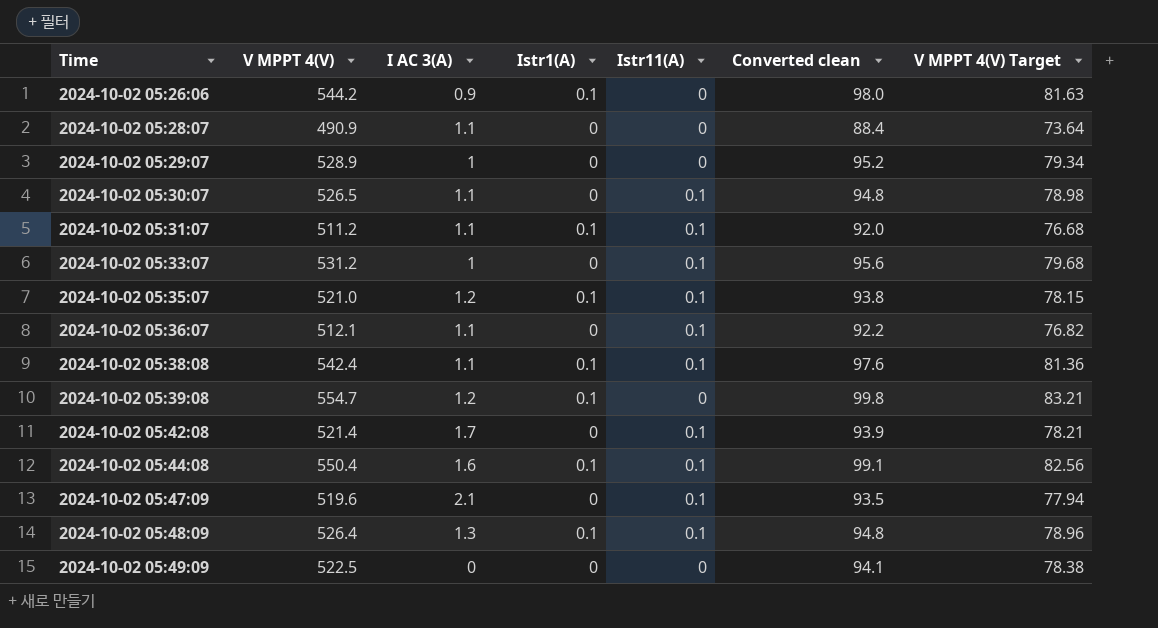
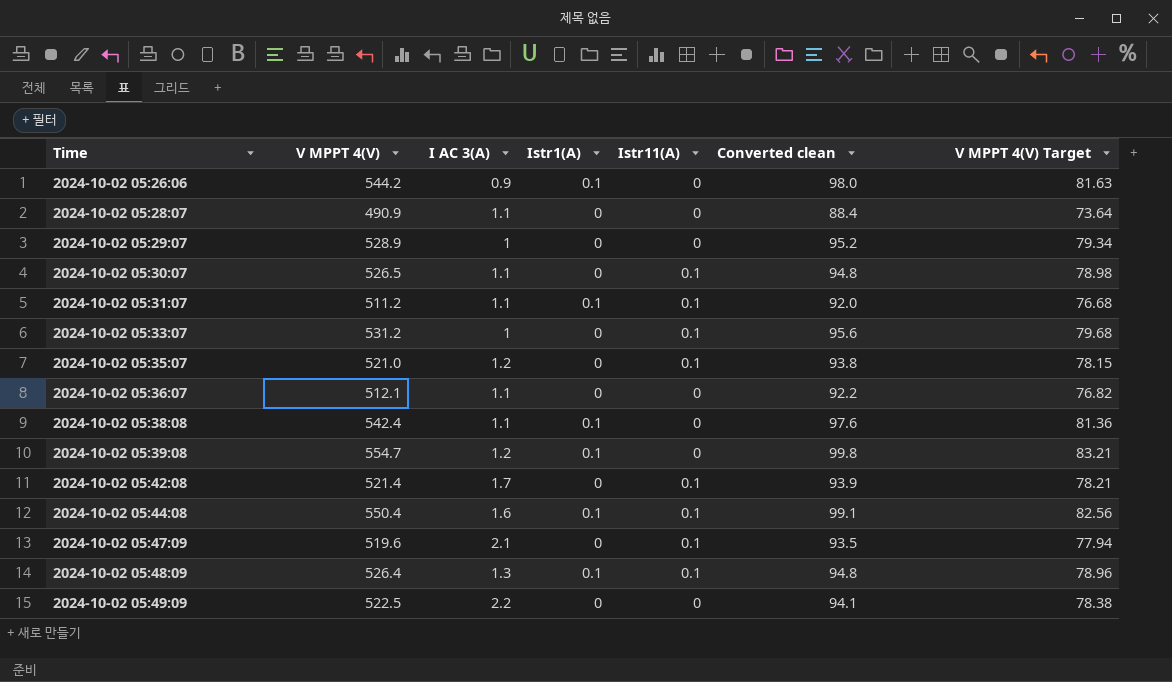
2024-10-02 05:35:07 | Istr1(A): 0.1 -> 0
2024-10-02 05:36:07 | Istr11(A): 0.1 -> 0
2024-10-02 05:38:08 | Istr11(A): 0.1 -> 0
2024-10-02 05:49:09 | I AC 3(A): 0 -> 2.2

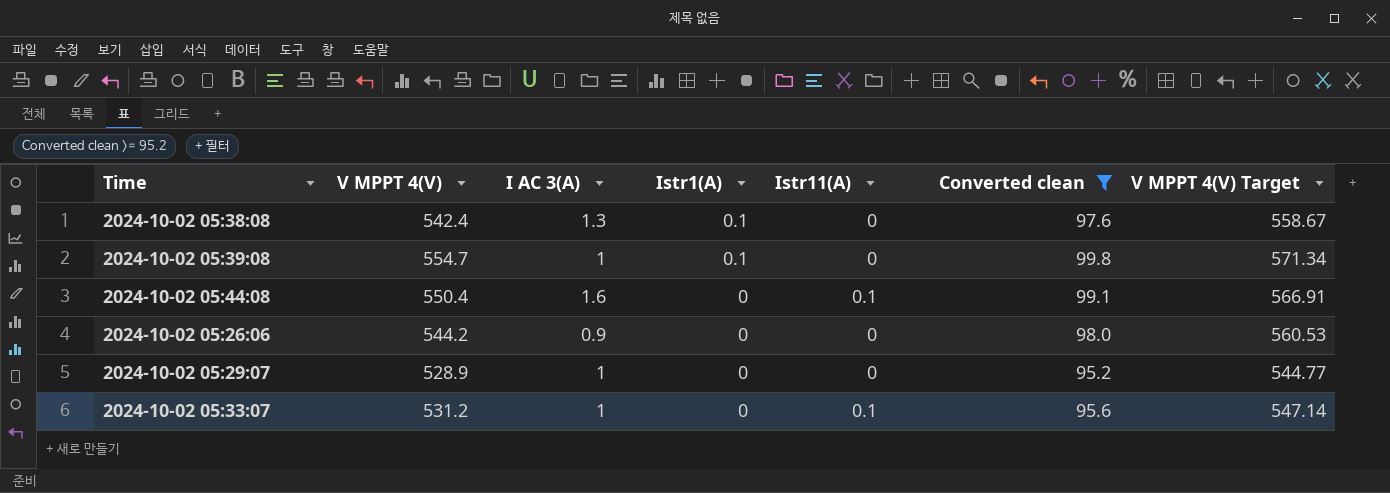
filter: none -> Converted clean >= 95.2
row order: Time ascending -> Istr1(A) descending
column V MPPT 4(V) Target | formula: [V MPPT 4(V)] * 0.15 -> [V MPPT 4(V)] * 1.03
2024-10-02 05:38:08 | I AC 3(A): 1.1 -> 1.3
2024-10-02 05:39:08 | I AC 3(A): 1.2 -> 1
2024-10-02 05:44:08 | Istr1(A): 0.1 -> 0
2024-10-02 05:26:06 | Istr1(A): 0.1 -> 0

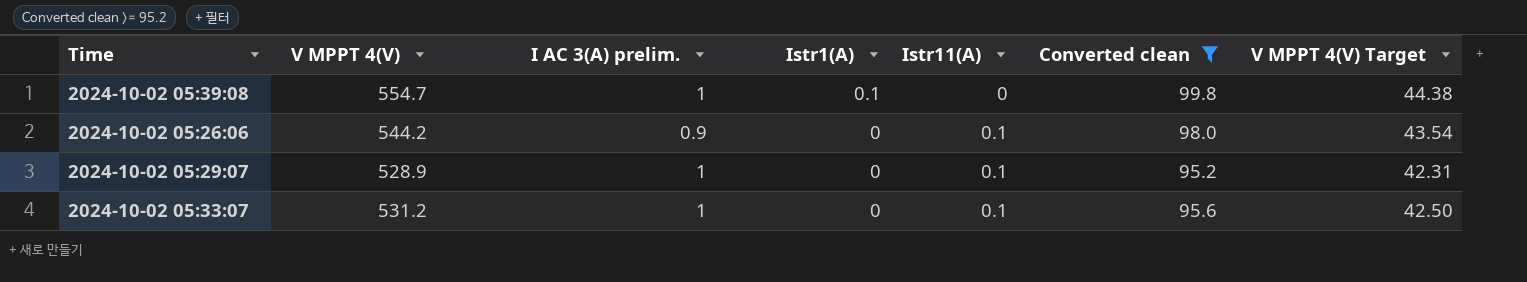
column name: I AC 3(A) -> I AC 3(A) prelim.
column V MPPT 4(V) Target | formula: [V MPPT 4(V)] * 1.03 -> [V MPPT 4(V)] * 0.08
row 2024-10-02 05:38:08: 542.4 | 1.3 | 0.1 | 0 | 97.6 | 558.67 -> none
row 2024-10-02 05:44:08: 550.4 | 1.6 | 0 | 0.1 | 99.1 | 566.91 -> none
2024-10-02 05:26:06 | Istr11(A): 0 -> 0.1
2024-10-02 05:29:07 | Istr11(A): 0 -> 0.1

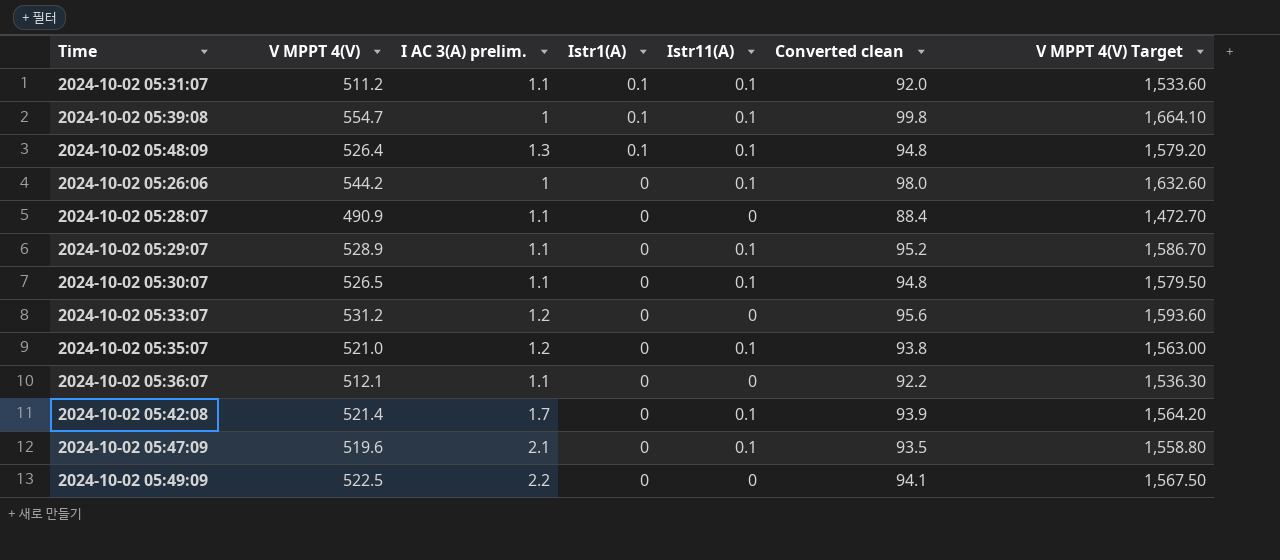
filter: Converted clean >= 95.2 -> none
column V MPPT 4(V) Target | formula: [V MPPT 4(V)] * 0.08 -> [V MPPT 4(V)] * 3
2024-10-02 05:39:08 | Istr11(A): 0 -> 0.1
2024-10-02 05:26:06 | I AC 3(A) prelim.: 0.9 -> 1
2024-10-02 05:29:07 | I AC 3(A) prelim.: 1 -> 1.1
2024-10-02 05:33:07 | I AC 3(A) prelim.: 1 -> 1.2
2024-10-02 05:33:07 | Istr11(A): 0.1 -> 0

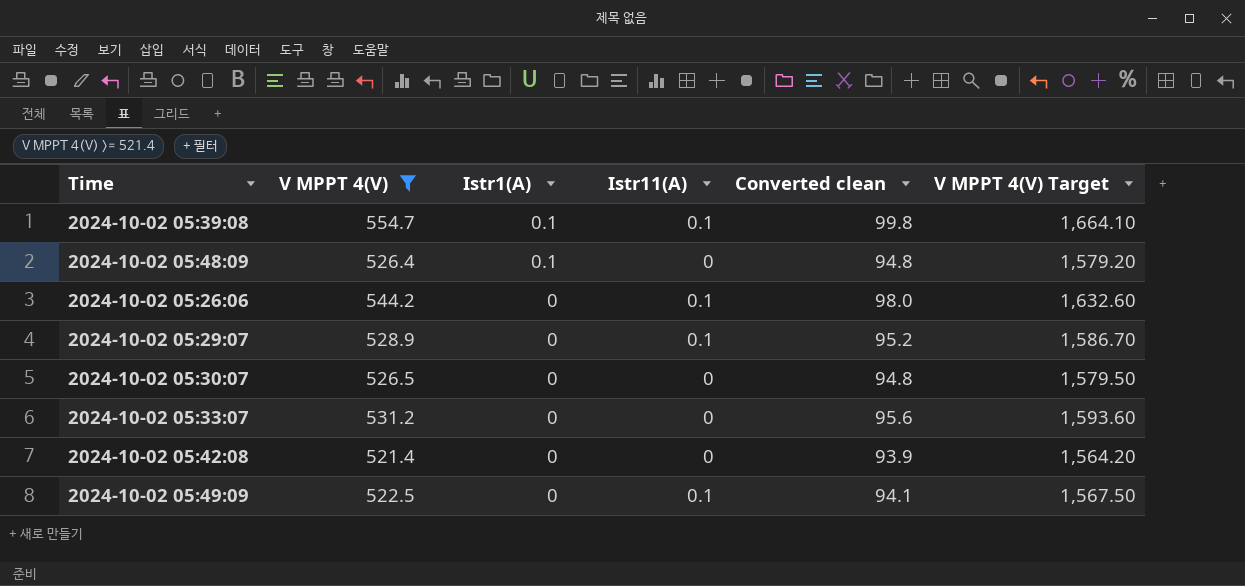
filter: none -> V MPPT 4(V) >= 521.4
column I AC 3(A) prelim. | position: 3 -> none
2024-10-02 05:48:09 | Istr11(A): 0.1 -> 0
2024-10-02 05:30:07 | Istr11(A): 0.1 -> 0
2024-10-02 05:42:08 | Istr11(A): 0.1 -> 0
2024-10-02 05:49:09 | Istr11(A): 0 -> 0.1

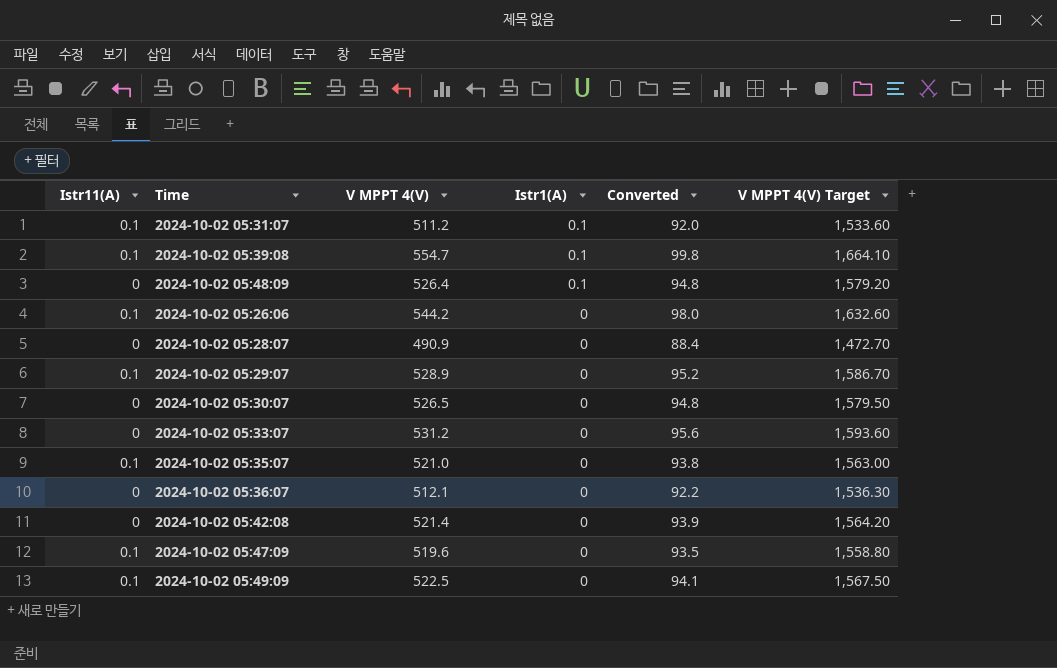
filter: V MPPT 4(V) >= 521.4 -> none
column Istr11(A) | position: 4 -> 1
column name: Converted clean -> Converted

